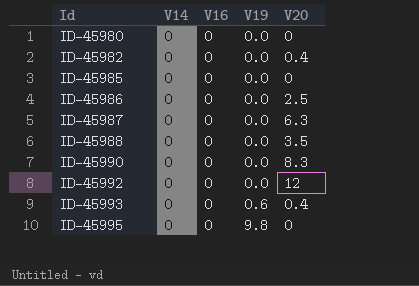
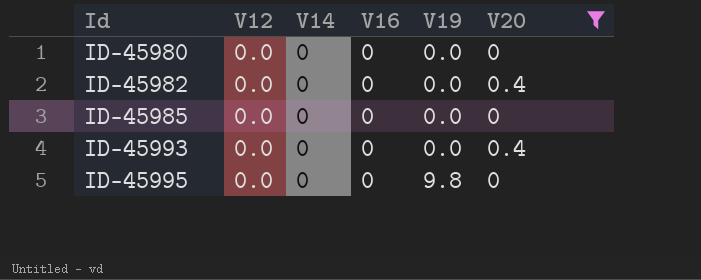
filter: none -> V20 <= 0.4
column V12 | position: none -> 2
ID-45993 | V19: 0.6 -> 0.0

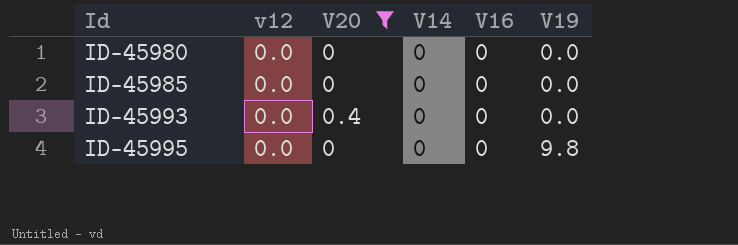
column name: V12 -> v12
column V20 | position: 6 -> 3
row ID-45982: 0.0 | 0 | 0 | 0.0 | 0.4 -> none

